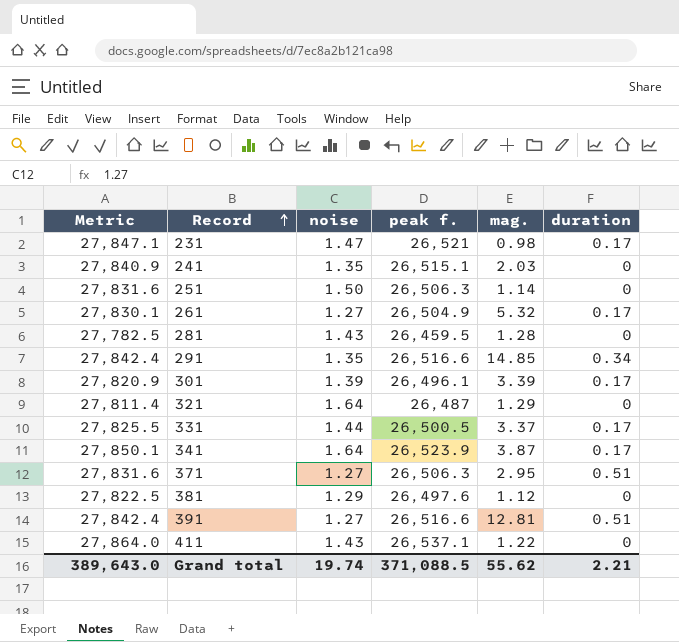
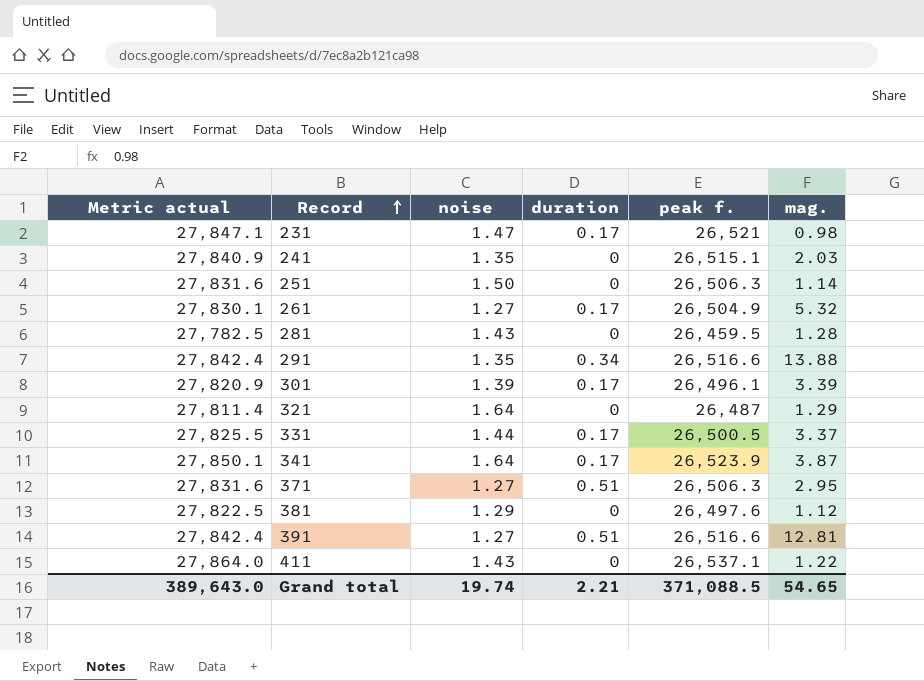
column name: Metric -> Metric actual
column duration | position: 6 -> 4
291 | mag.: 14.85 -> 13.88
Grand total | mag.: 55.62 -> 54.65

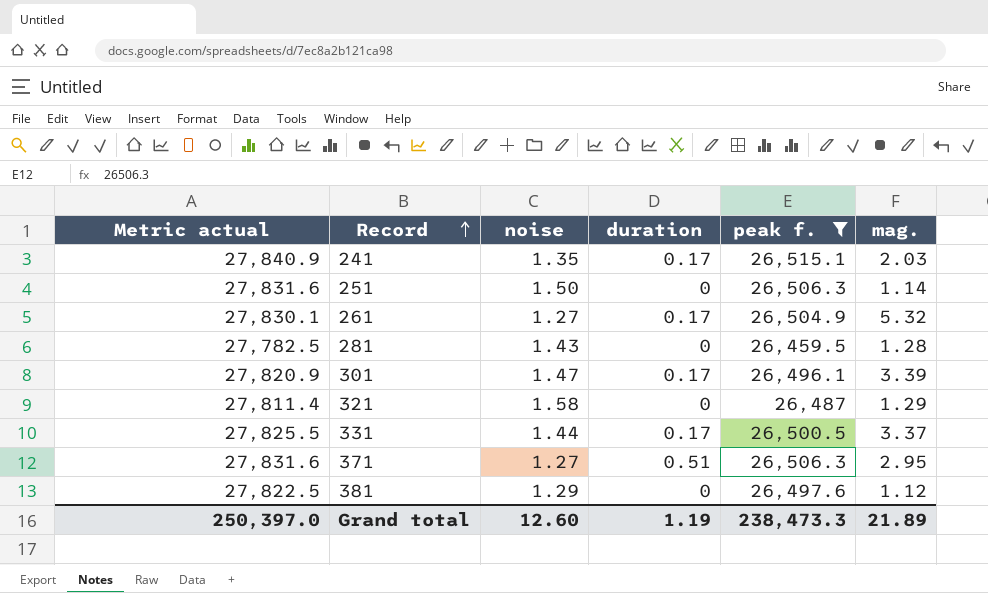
filter: none -> peak f. <= 26,515.1
241 | duration: 0 -> 0.17
301 | noise: 1.39 -> 1.47
321 | noise: 1.64 -> 1.58
Grand total | Metric actual: 389,643.0 -> 250,397.0
Grand total | noise: 19.74 -> 12.60
Grand total | duration: 2.21 -> 1.19
Grand total | peak f.: 371,088.5 -> 238,473.3
Grand total | mag.: 54.65 -> 21.89

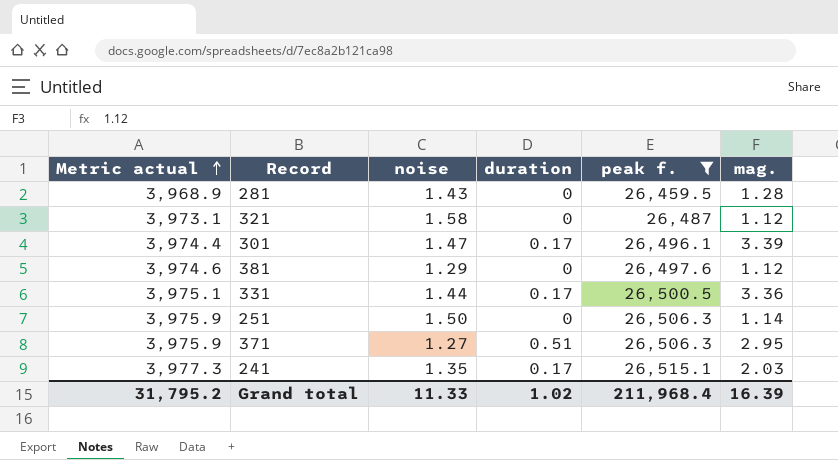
row order: Record ascending -> Metric actual ascending
column Metric actual | formula: [peak f.] * 1.05 -> [peak f.] * 0.15
row 261: 27,830.1 | 1.27 | 0.17 | 26,504.9 | 5.32 -> none
321 | mag.: 1.29 -> 1.12
331 | mag.: 3.37 -> 3.36
Grand total | Metric actual: 250,397.0 -> 31,795.2
Grand total | noise: 12.60 -> 11.33
Grand total | duration: 1.19 -> 1.02
Grand total | peak f.: 238,473.3 -> 211,968.4
Grand total | mag.: 21.89 -> 16.39

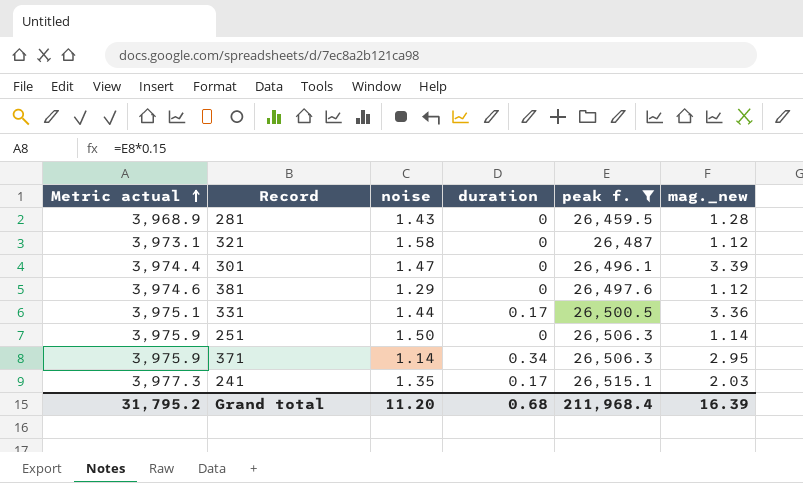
column name: mag. -> mag._new
301 | duration: 0.17 -> 0
371 | noise: 1.27 -> 1.14
371 | duration: 0.51 -> 0.34
Grand total | noise: 11.33 -> 11.20
Grand total | duration: 1.02 -> 0.68

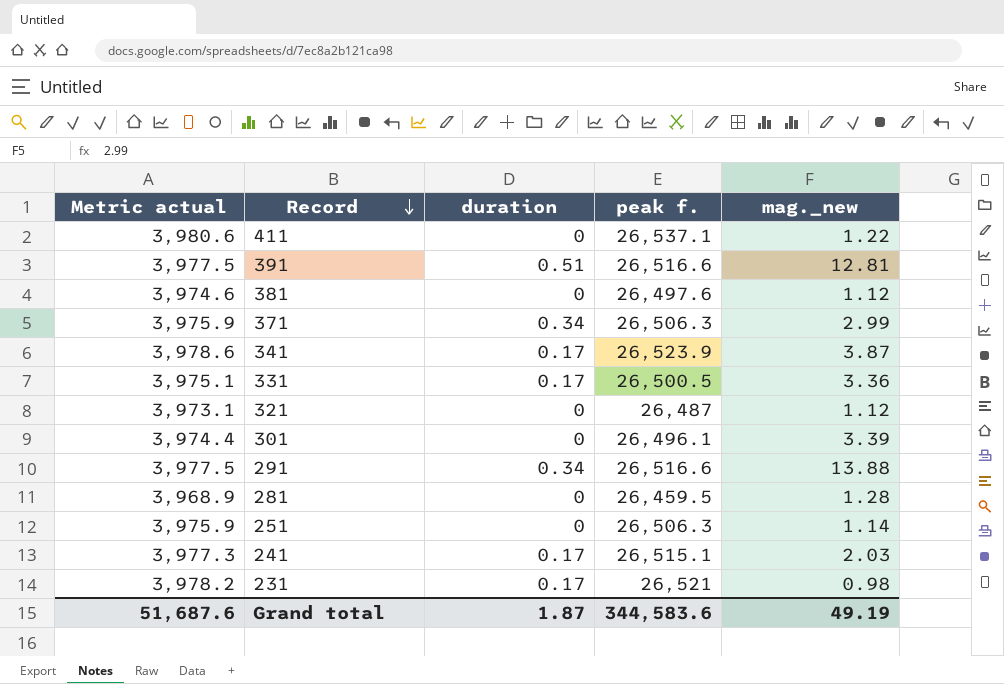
filter: peak f. <= 26,515.1 -> none
row order: Metric actual ascending -> Record descending
column noise | position: 3 -> none
371 | mag._new: 2.95 -> 2.99
Grand total | Metric actual: 31,795.2 -> 51,687.6
Grand total | duration: 0.68 -> 1.87
Grand total | peak f.: 211,968.4 -> 344,583.6
Grand total | mag._new: 16.39 -> 49.19

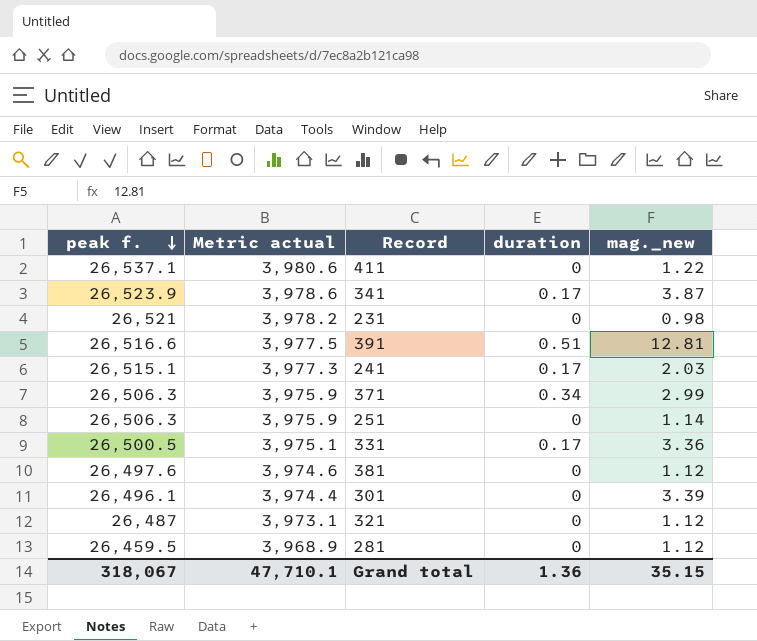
row order: Record descending -> peak f. descending
column peak f. | position: 4 -> 1
row 291: 3,977.5 | 0.34 | 26,516.6 | 13.88 -> none
231 | duration: 0.17 -> 0
281 | mag._new: 1.28 -> 1.12
Grand total | peak f.: 344,583.6 -> 318,067
Grand total | Metric actual: 51,687.6 -> 47,710.1
Grand total | duration: 1.87 -> 1.36
Grand total | mag._new: 49.19 -> 35.15

